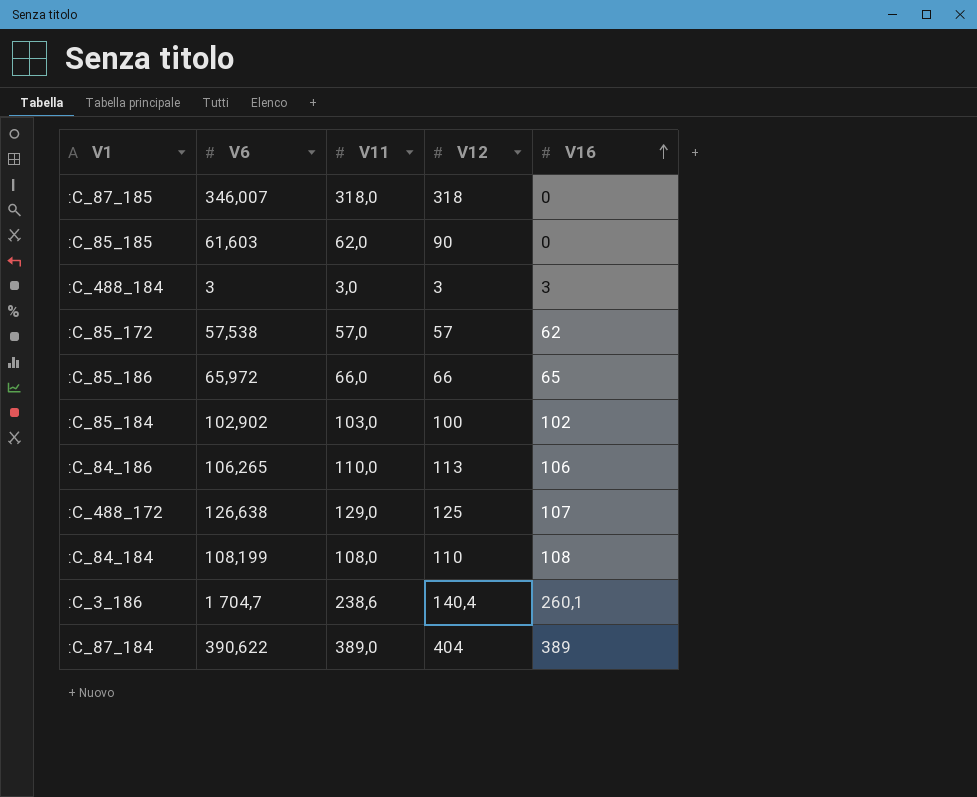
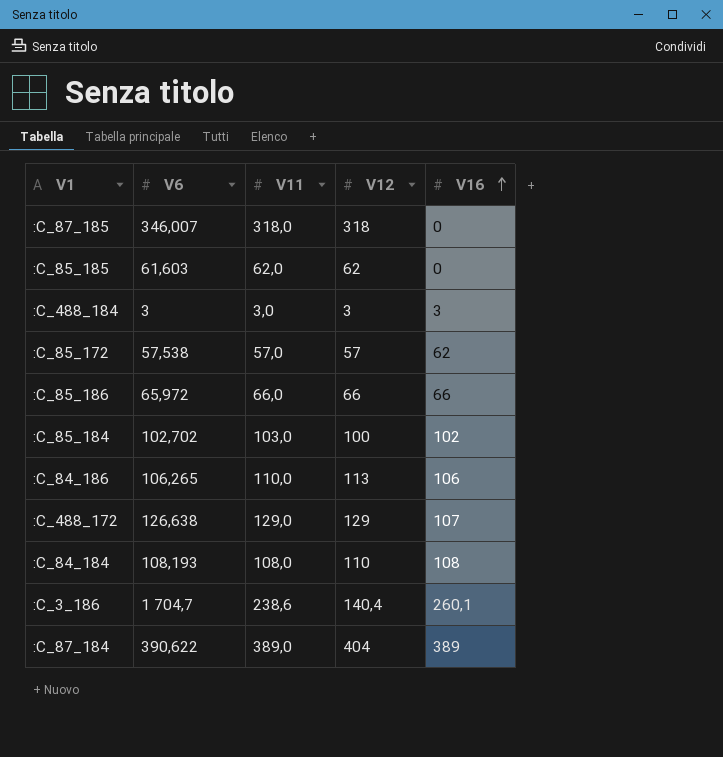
:C_85_185 | V12: 90 -> 62
:C_85_186 | V16: 65 -> 66
:C_85_184 | V6: 102,902 -> 102,702
:C_488_172 | V12: 125 -> 129
:C_84_184 | V6: 108,199 -> 108,193

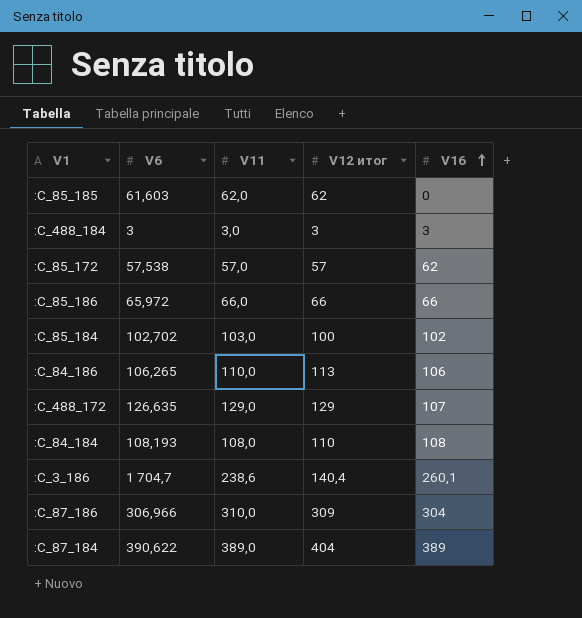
column name: V12 -> V12 итог
row :C_87_185: 346,007 | 318,0 | 318 | 0 -> none
:C_488_172 | V6: 126,638 -> 126,635
row :C_87_186: none -> 306,966 | 310,0 | 309 | 304

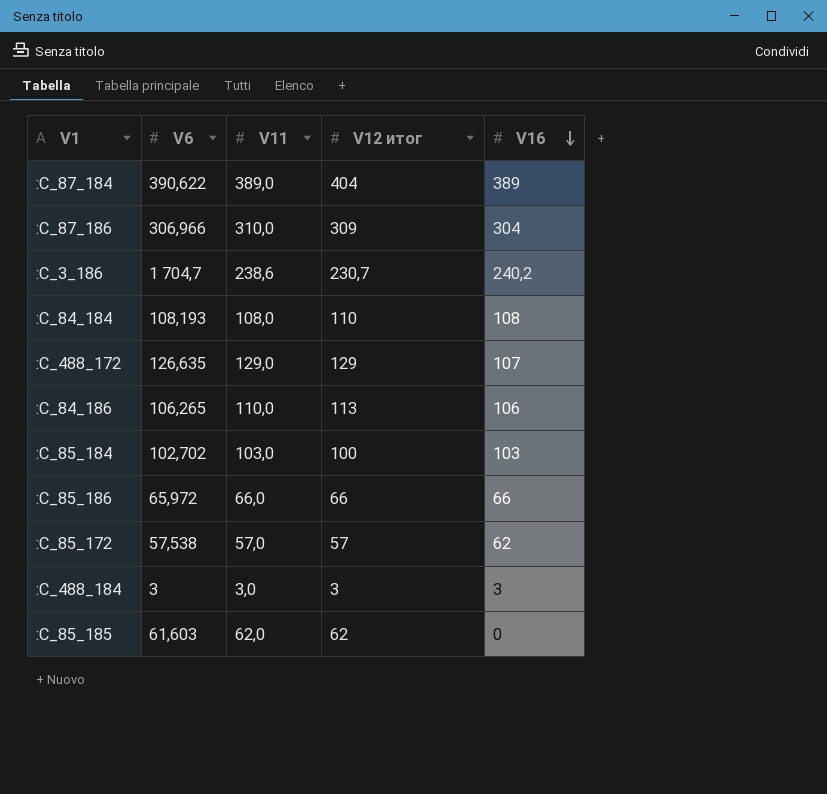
row order: V16 ascending -> V16 descending
:C_3_186 | V12 итог: 140,4 -> 230,7
:C_3_186 | V16: 260,1 -> 240,2
:C_85_184 | V16: 102 -> 103

